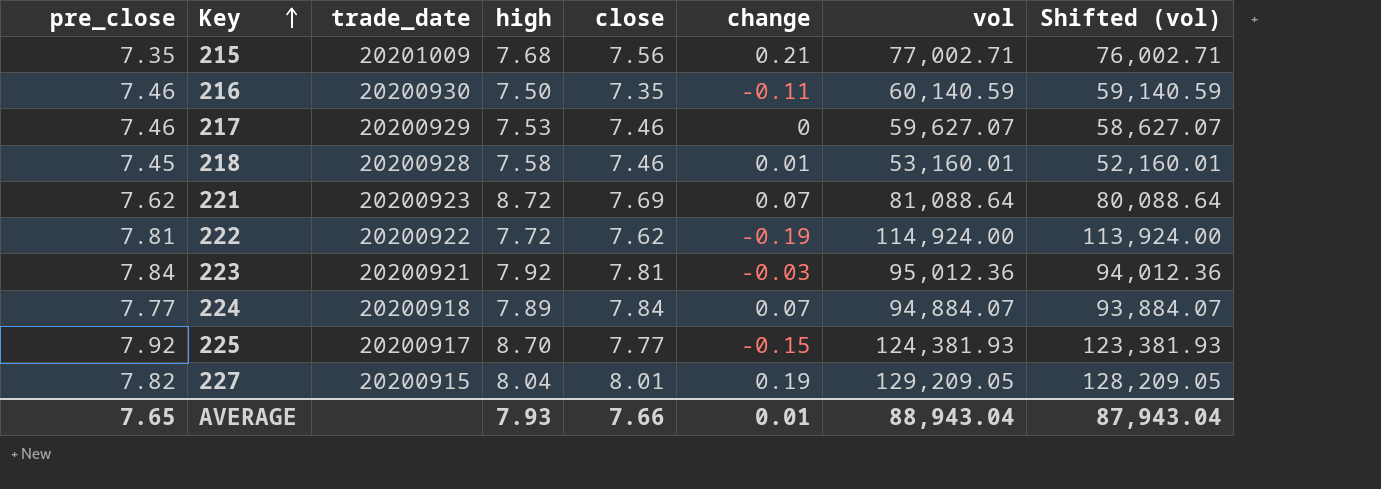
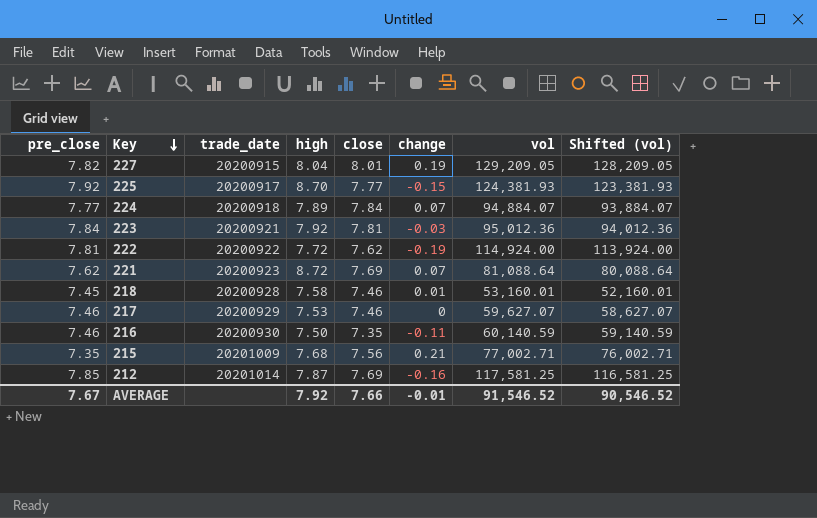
row order: Key ascending -> Key descending
row 212: none -> 7.85 | 20201014 | 7.87 | 7.69 | -0.16 | 117,581.25 | 116,581.25
AVERAGE | pre_close: 7.65 -> 7.67
AVERAGE | high: 7.93 -> 7.92
AVERAGE | change: 0.01 -> -0.01
AVERAGE | vol: 88,943.04 -> 91,546.52
AVERAGE | Shifted (vol): 87,943.04 -> 90,546.52

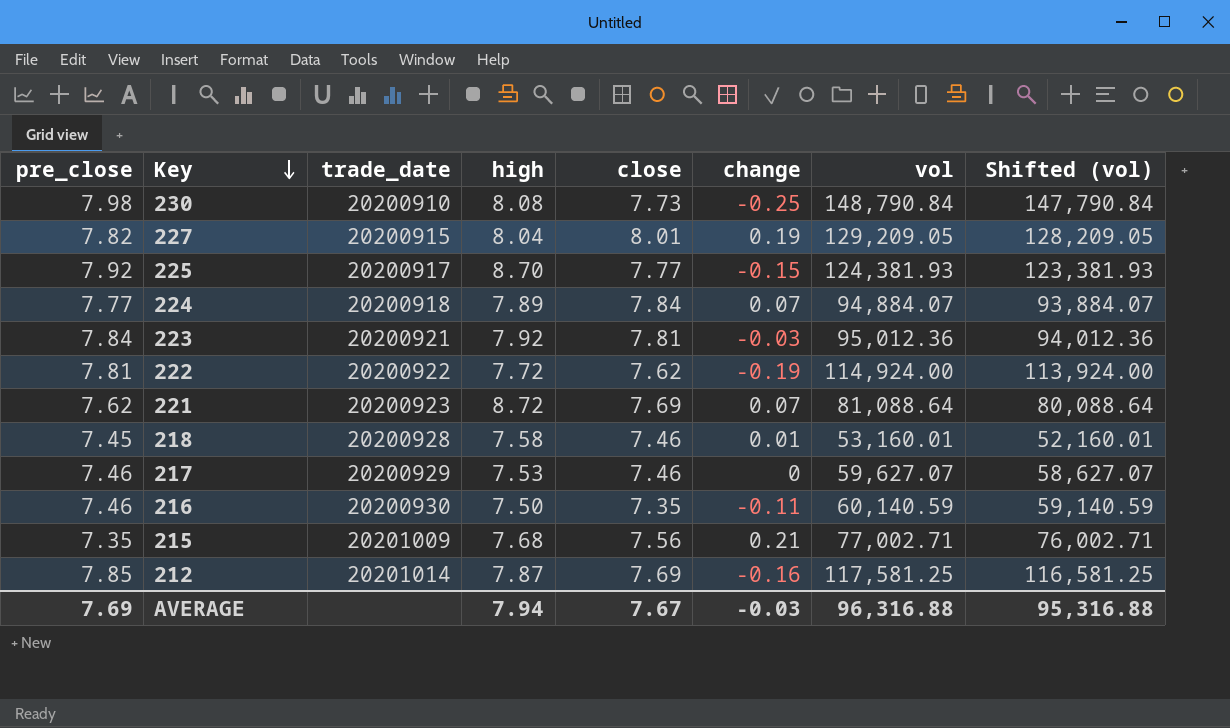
row 230: none -> 7.98 | 20200910 | 8.08 | 7.73 | -0.25 | 148,790.84 | 147,790.84
AVERAGE | pre_close: 7.67 -> 7.69
AVERAGE | high: 7.92 -> 7.94
AVERAGE | close: 7.66 -> 7.67
AVERAGE | change: -0.01 -> -0.03
AVERAGE | vol: 91,546.52 -> 96,316.88
AVERAGE | Shifted (vol): 90,546.52 -> 95,316.88

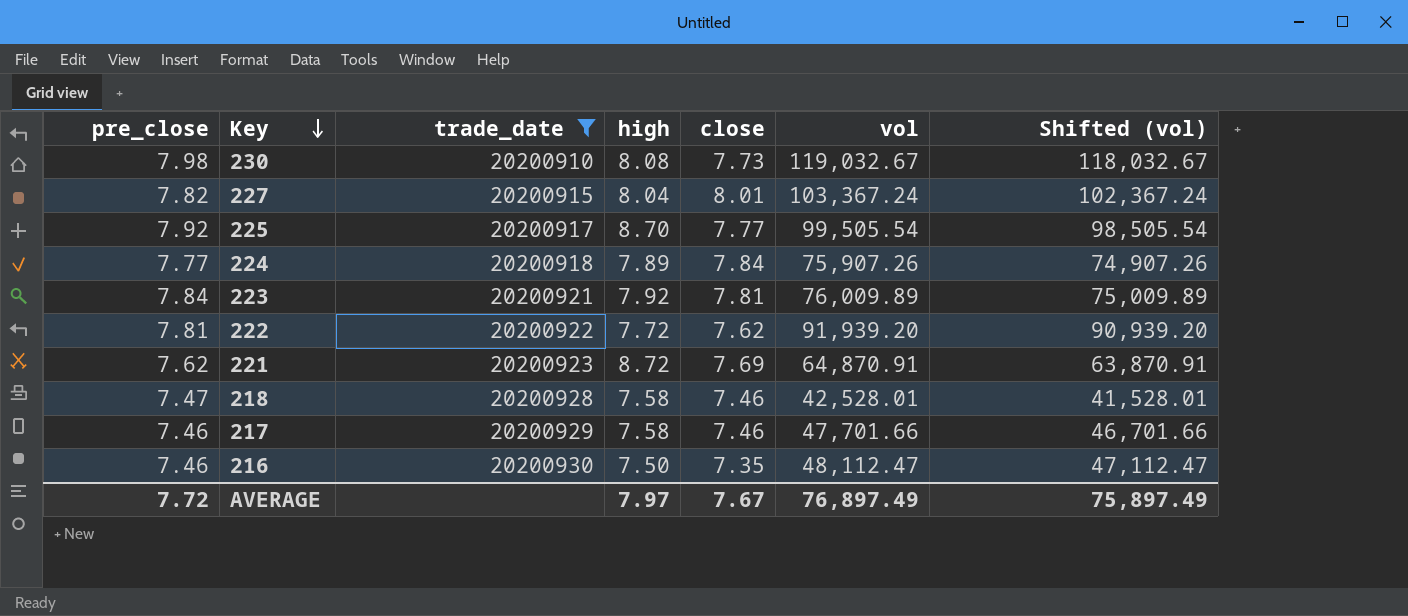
filter: none -> trade_date <= 20200930
column change | formula: [close] - [pre_close] -> none
230 | vol: 148,790.84 -> 119,032.67
230 | Shifted (vol): 147,790.84 -> 118,032.67
227 | vol: 129,209.05 -> 103,367.24
227 | Shifted (vol): 128,209.05 -> 102,367.24
225 | vol: 124,381.93 -> 99,505.54
225 | Shifted (vol): 123,381.93 -> 98,505.54
224 | vol: 94,884.07 -> 75,907.26
224 | Shifted (vol): 93,884.07 -> 74,907.26
223 | vol: 95,012.36 -> 76,009.89
223 | Shifted (vol): 94,012.36 -> 75,009.89
222 | vol: 114,924.00 -> 91,939.20
222 | Shifted (vol): 113,924.00 -> 90,939.20
221 | vol: 81,088.64 -> 64,870.91
221 | Shifted (vol): 80,088.64 -> 63,870.91
218 | pre_close: 7.45 -> 7.47
218 | vol: 53,160.01 -> 42,528.01
218 | Shifted (vol): 52,160.01 -> 41,528.01
217 | high: 7.53 -> 7.58
217 | vol: 59,627.07 -> 47,701.66
217 | Shifted (vol): 58,627.07 -> 46,701.66
216 | vol: 60,140.59 -> 48,112.47
216 | Shifted (vol): 59,140.59 -> 47,112.47
AVERAGE | pre_close: 7.69 -> 7.72
AVERAGE | high: 7.94 -> 7.97
AVERAGE | vol: 96,316.88 -> 76,897.49
AVERAGE | Shifted (vol): 95,316.88 -> 75,897.49

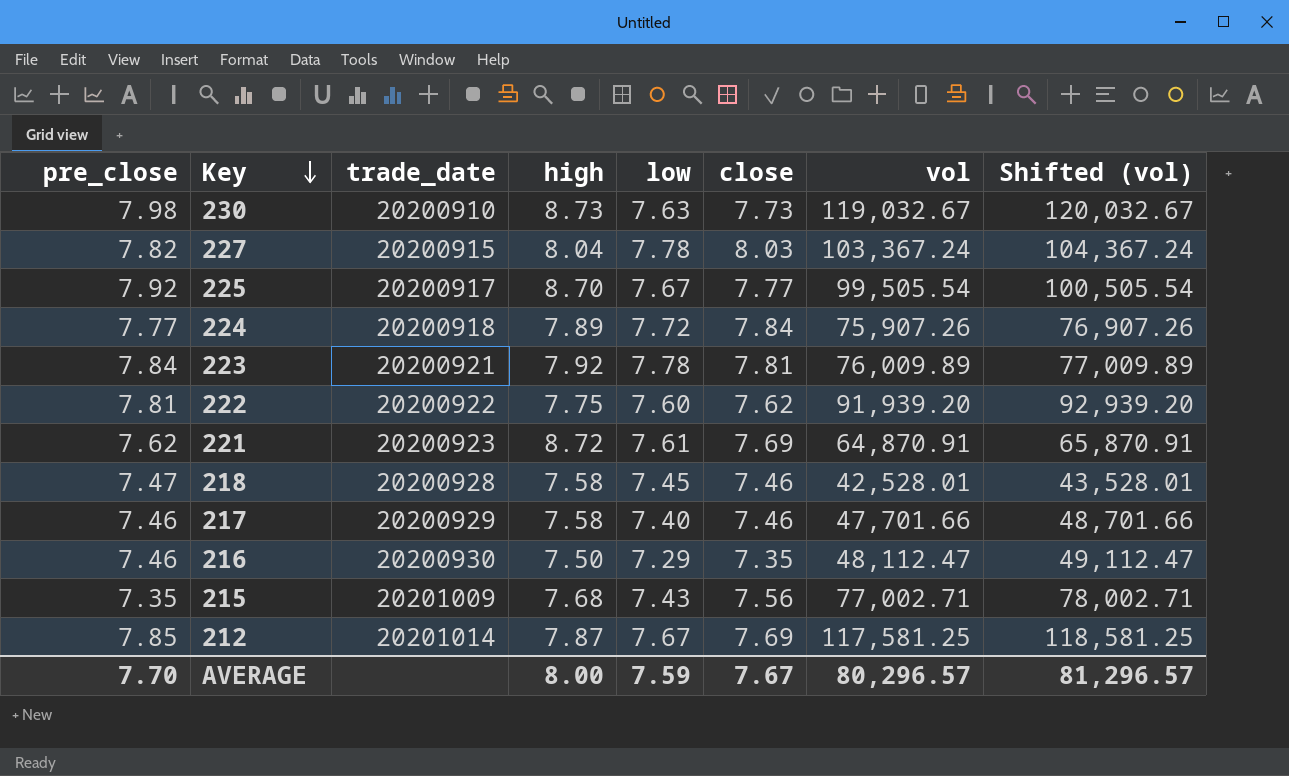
filter: trade_date <= 20200930 -> none
column low | position: none -> 5
column Shifted (vol) | formula: [vol] - 1000 -> [vol] + 1000
230 | high: 8.08 -> 8.73
227 | close: 8.01 -> 8.03
222 | high: 7.72 -> 7.75
AVERAGE | pre_close: 7.72 -> 7.70
AVERAGE | high: 7.97 -> 8.00
AVERAGE | vol: 76,897.49 -> 80,296.57
AVERAGE | Shifted (vol): 75,897.49 -> 81,296.57

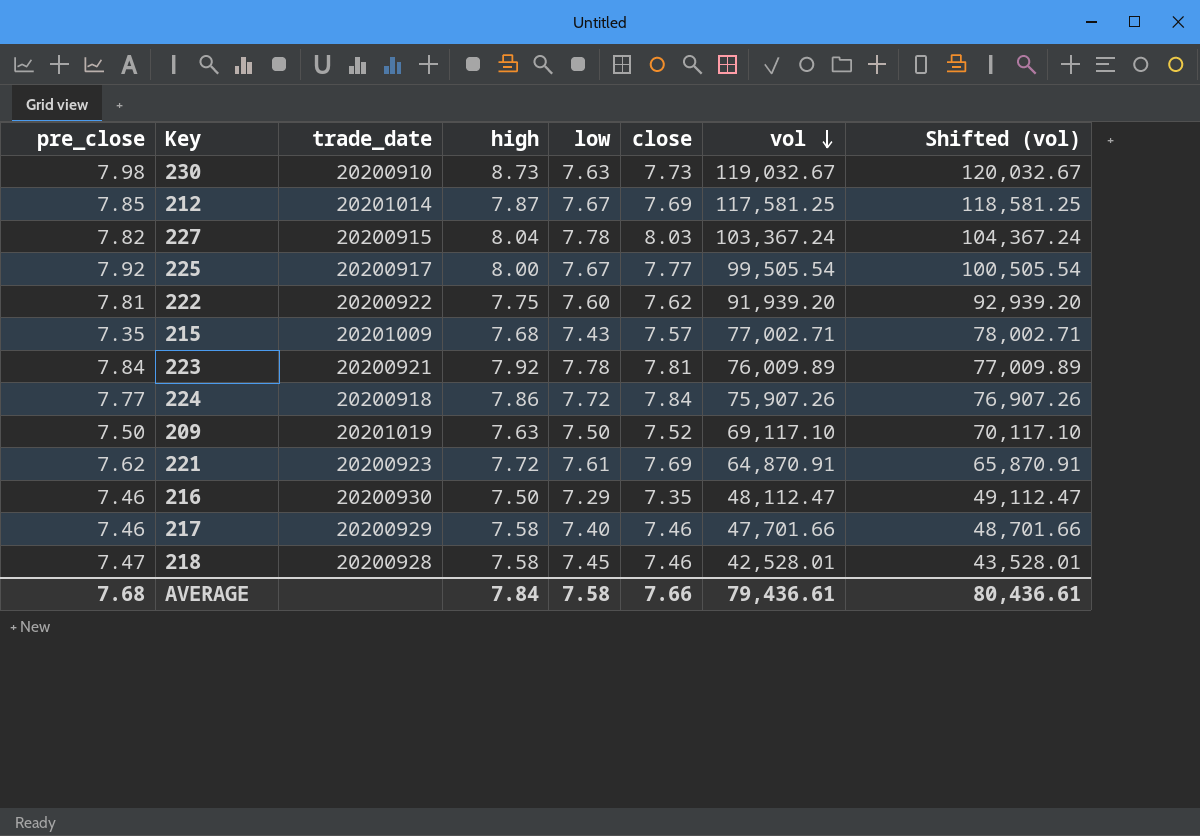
row order: Key descending -> vol descending
225 | high: 8.70 -> 8.00
215 | close: 7.56 -> 7.57
224 | high: 7.89 -> 7.86
row 209: none -> 7.50 | 20201019 | 7.63 | 7.50 | 7.52 | 69,117.10 | 70,117.10
221 | high: 8.72 -> 7.72
AVERAGE | pre_close: 7.70 -> 7.68
AVERAGE | high: 8.00 -> 7.84
AVERAGE | low: 7.59 -> 7.58
AVERAGE | close: 7.67 -> 7.66
AVERAGE | vol: 80,296.57 -> 79,436.61
AVERAGE | Shifted (vol): 81,296.57 -> 80,436.61

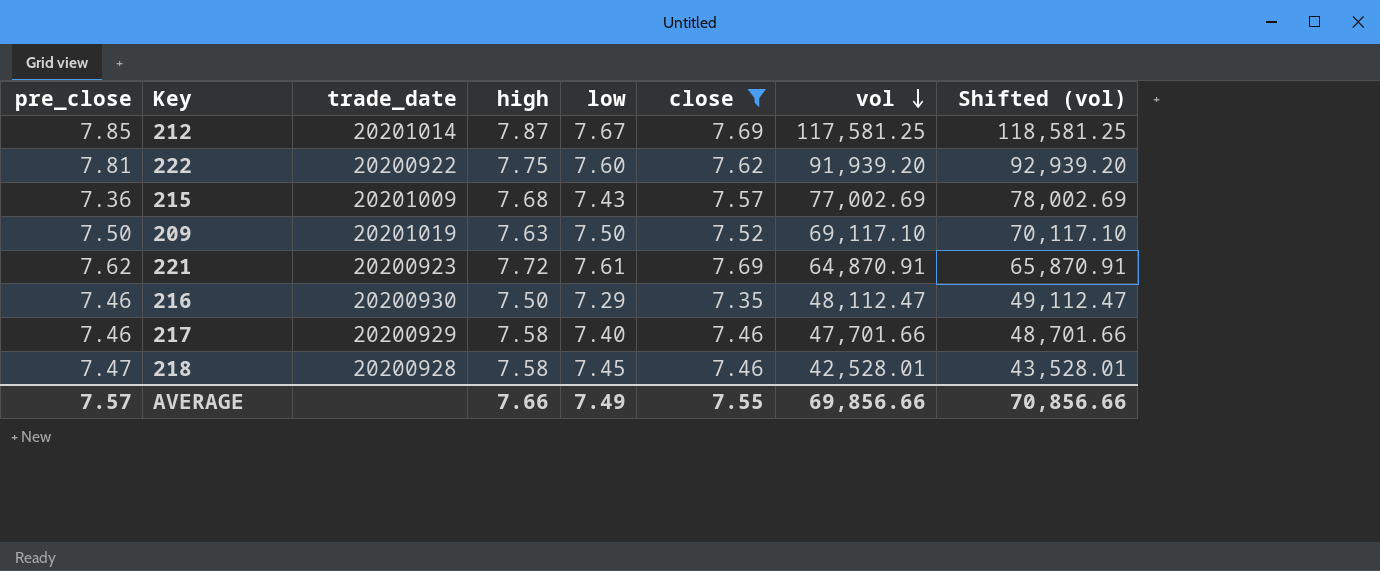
filter: none -> close <= 7.69
215 | pre_close: 7.35 -> 7.36
215 | vol: 77,002.71 -> 77,002.69
215 | Shifted (vol): 78,002.71 -> 78,002.69
AVERAGE | pre_close: 7.68 -> 7.57
AVERAGE | high: 7.84 -> 7.66
AVERAGE | low: 7.58 -> 7.49
AVERAGE | close: 7.66 -> 7.55
AVERAGE | vol: 79,436.61 -> 69,856.66
AVERAGE | Shifted (vol): 80,436.61 -> 70,856.66

